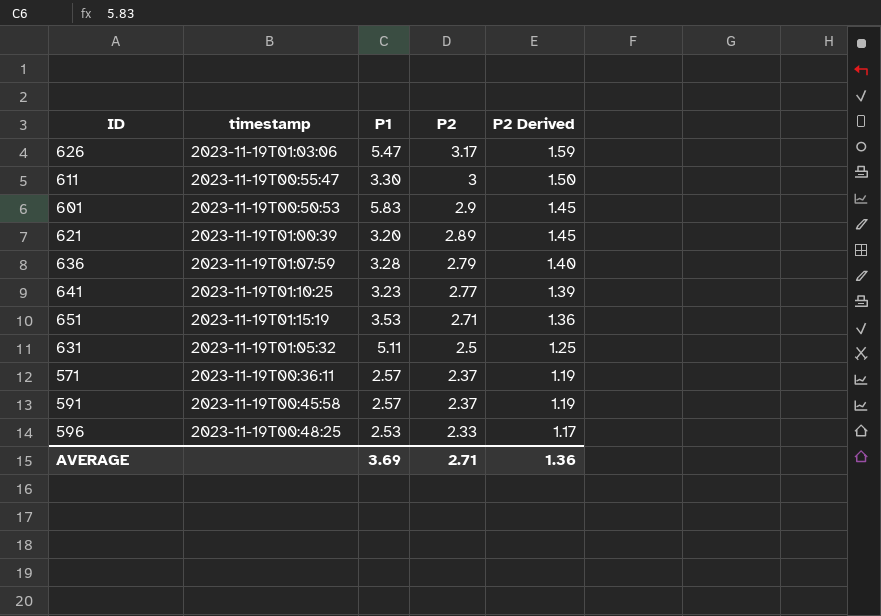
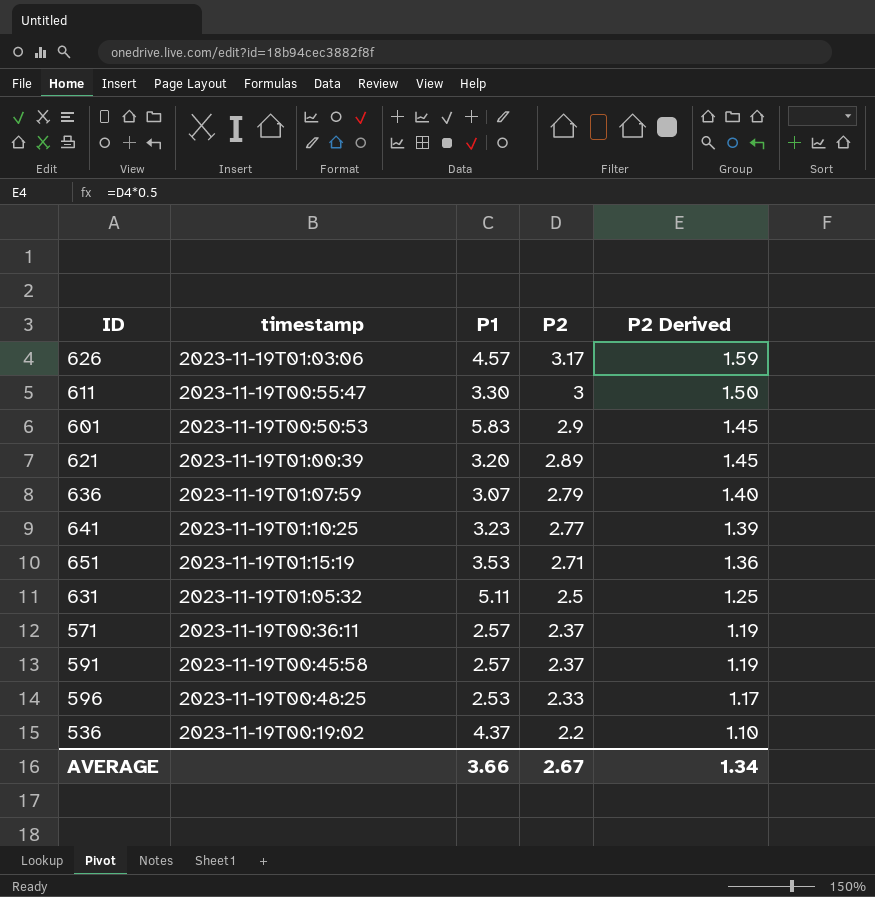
626 | P1: 5.47 -> 4.57
636 | P1: 3.28 -> 3.07
row 536: none -> 2023-11-19T00:19:02 | 4.37 | 2.2 | 1.10
AVERAGE | P1: 3.69 -> 3.66
AVERAGE | P2: 2.71 -> 2.67
AVERAGE | P2 Derived: 1.36 -> 1.34

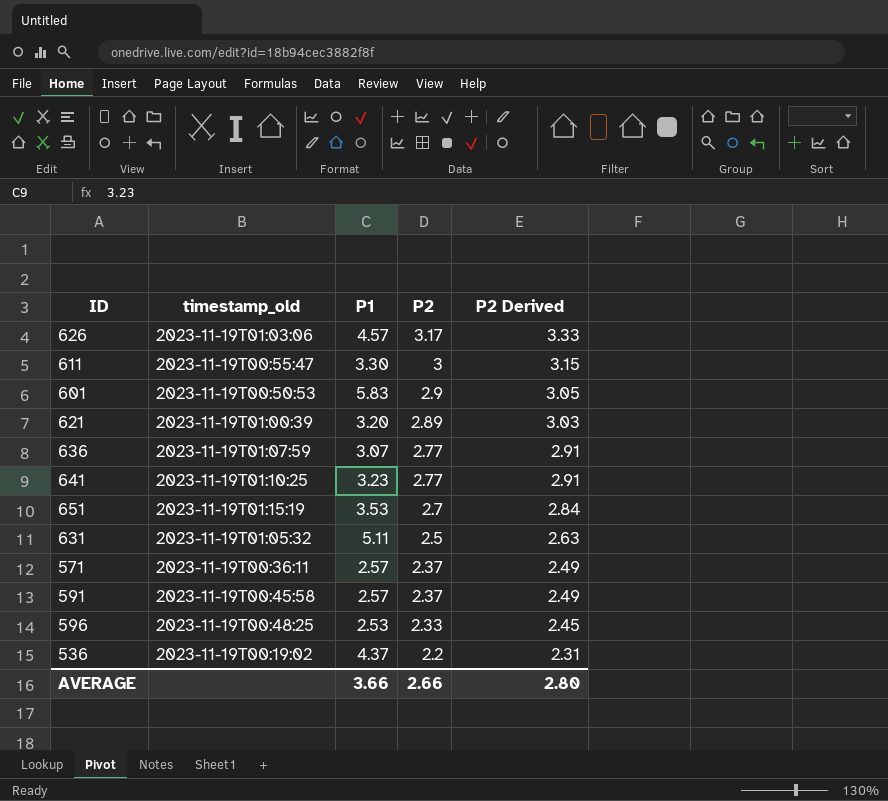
column name: timestamp -> timestamp_old
column P2 Derived | formula: [P2] * 0.5 -> [P2] * 1.05
636 | P2: 2.79 -> 2.77
651 | P2: 2.71 -> 2.7
AVERAGE | P2: 2.67 -> 2.66
AVERAGE | P2 Derived: 1.34 -> 2.80

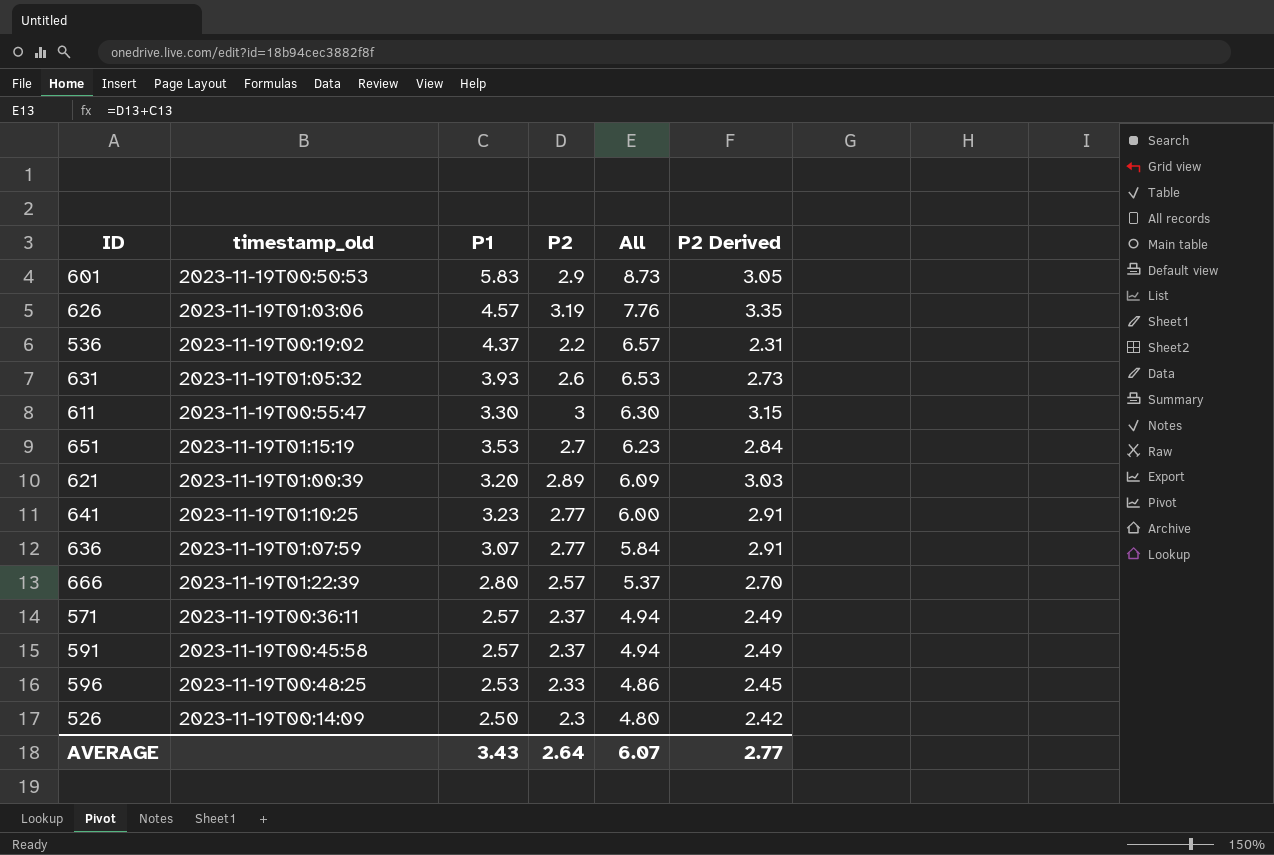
row order: P2 descending -> All descending
column All | formula: none -> [P1] + [P2]
626 | P2: 3.17 -> 3.19
626 | P2 Derived: 3.33 -> 3.35
631 | P1: 5.11 -> 3.93
631 | P2: 2.5 -> 2.6
631 | P2 Derived: 2.63 -> 2.73
row 666: none -> 2023-11-19T01:22:39 | 2.80 | 2.57 | 5.37 | 2.70
row 526: none -> 2023-11-19T00:14:09 | 2.50 | 2.3 | 4.80 | 2.42
AVERAGE | P1: 3.66 -> 3.43
AVERAGE | P2: 2.66 -> 2.64
AVERAGE | P2 Derived: 2.80 -> 2.77

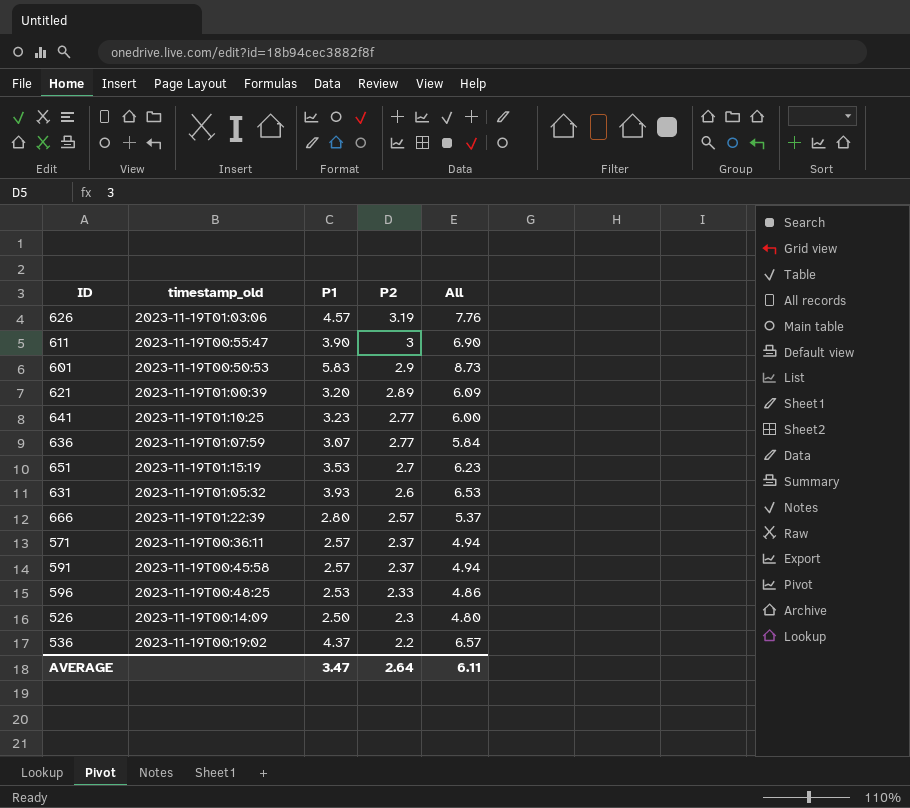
row order: All descending -> P2 descending
column P2 Derived | formula: [P2] * 1.05 -> none
611 | P1: 3.30 -> 3.90
611 | All: 6.30 -> 6.90
AVERAGE | P1: 3.43 -> 3.47
AVERAGE | All: 6.07 -> 6.11

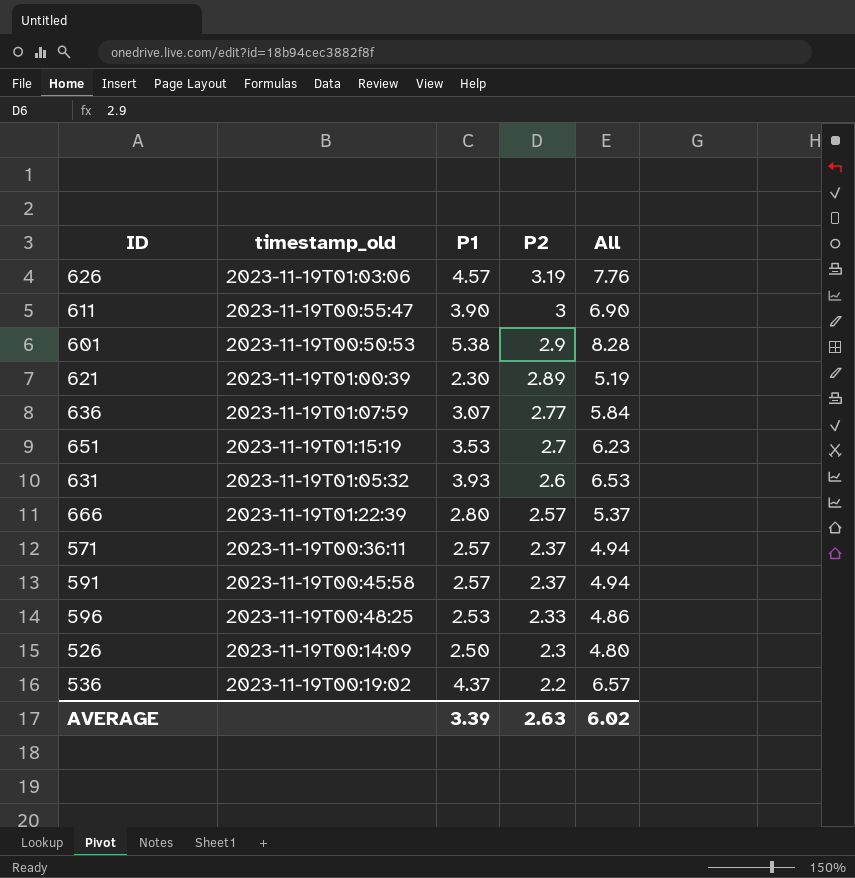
row 641: 2023-11-19T01:10:25 | 3.23 | 2.77 | 6.00 -> none
601 | P1: 5.83 -> 5.38
601 | All: 8.73 -> 8.28
621 | P1: 3.20 -> 2.30
621 | All: 6.09 -> 5.19
AVERAGE | P1: 3.47 -> 3.39
AVERAGE | P2: 2.64 -> 2.63
AVERAGE | All: 6.11 -> 6.02

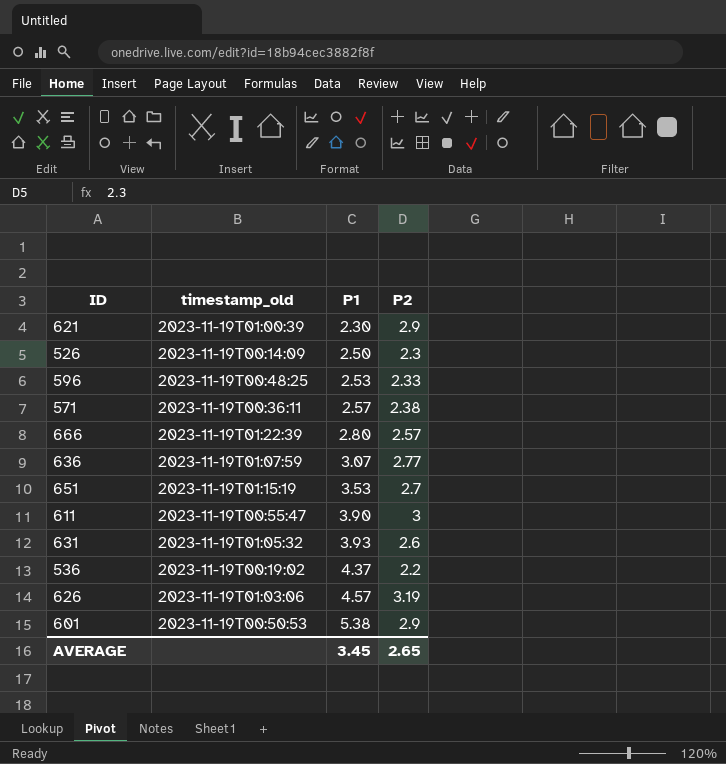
row order: P2 descending -> P1 ascending
column All | formula: [P1] + [P2] -> none
row 591: 2023-11-19T00:45:58 | 2.57 | 2.37 | 4.94 -> none
621 | P2: 2.89 -> 2.9
571 | P2: 2.37 -> 2.38
AVERAGE | P1: 3.39 -> 3.45
AVERAGE | P2: 2.63 -> 2.65

